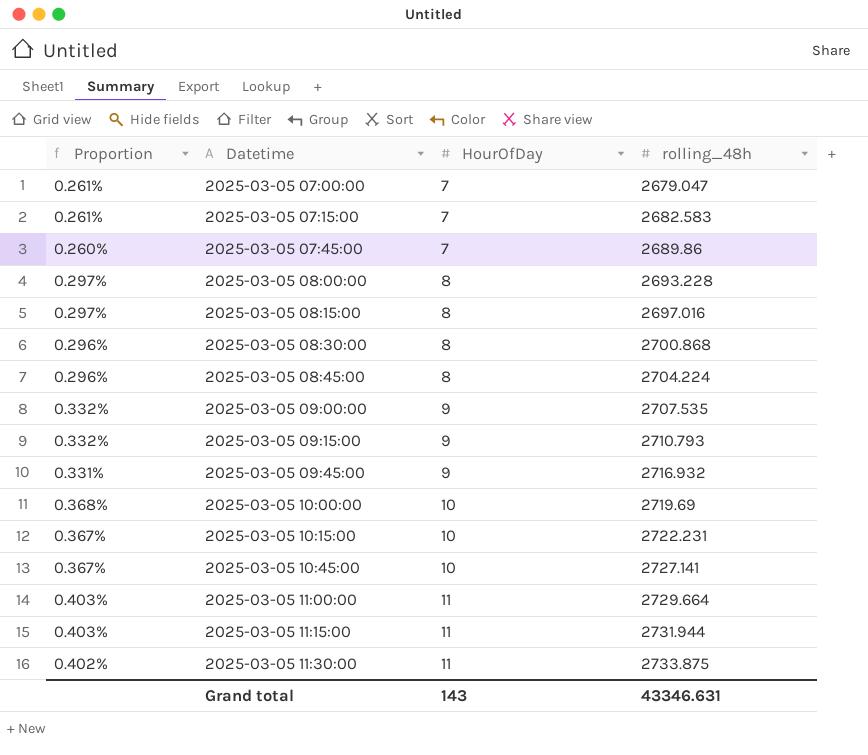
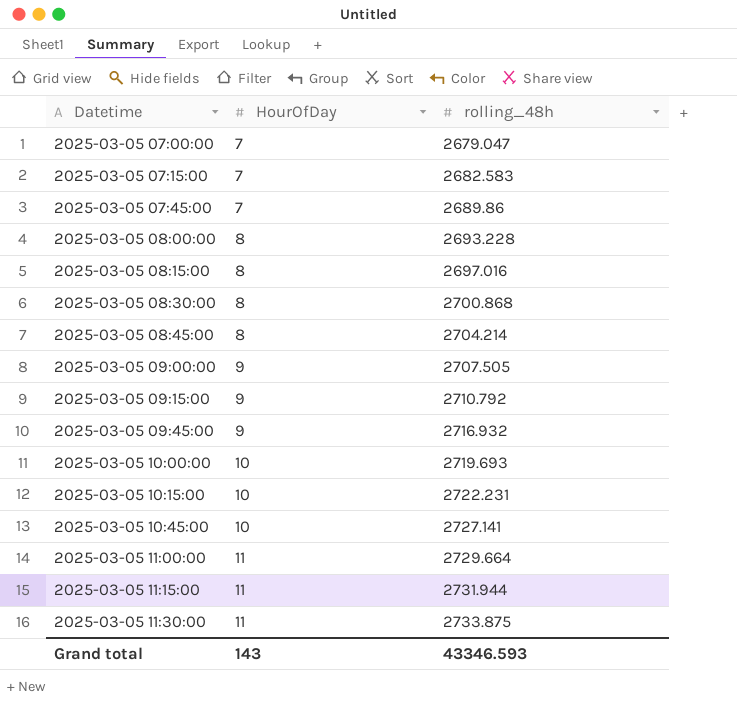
column Proportion | formula: [HourOfDay] / [rolling_48h] -> none
2025-03-05 08:45:00 | rolling_48h: 2704.224 -> 2704.214
2025-03-05 09:00:00 | rolling_48h: 2707.535 -> 2707.505
2025-03-05 09:15:00 | rolling_48h: 2710.793 -> 2710.792
2025-03-05 10:00:00 | rolling_48h: 2719.69 -> 2719.693
Grand total | rolling_48h: 43346.631 -> 43346.593

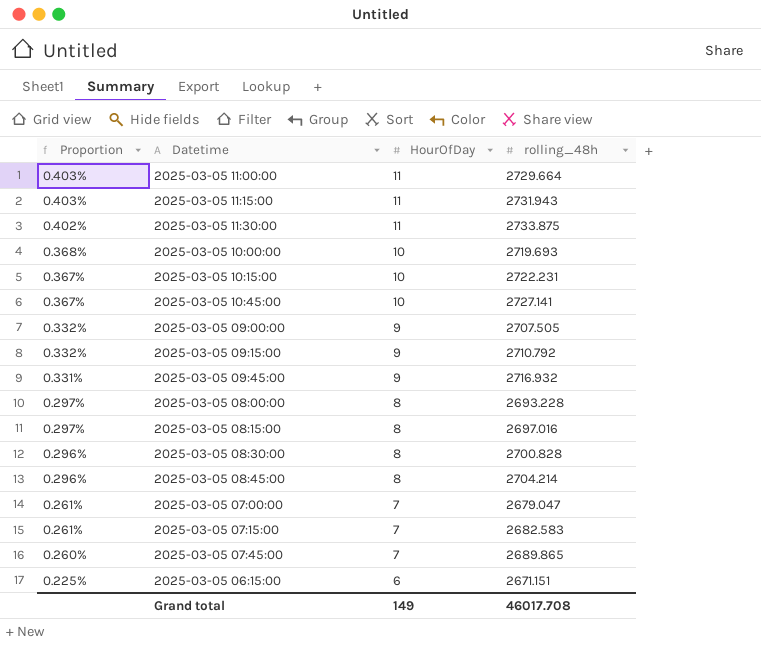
row order: Datetime ascending -> Proportion descending
column Proportion | formula: none -> [HourOfDay] / [rolling_48h]
2025-03-05 11:15:00 | rolling_48h: 2731.944 -> 2731.943
2025-03-05 08:30:00 | rolling_48h: 2700.868 -> 2700.828
2025-03-05 07:45:00 | rolling_48h: 2689.86 -> 2689.865
row 2025-03-05 06:15:00: none -> 0.225% | 6 | 2671.151
Grand total | HourOfDay: 143 -> 149
Grand total | rolling_48h: 43346.593 -> 46017.708

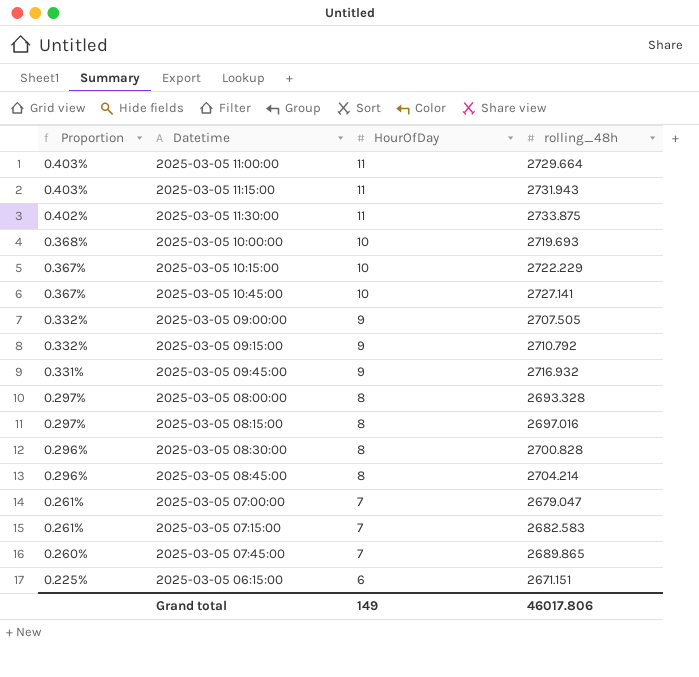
2025-03-05 10:15:00 | rolling_48h: 2722.231 -> 2722.229
2025-03-05 08:00:00 | rolling_48h: 2693.228 -> 2693.328
Grand total | rolling_48h: 46017.708 -> 46017.806

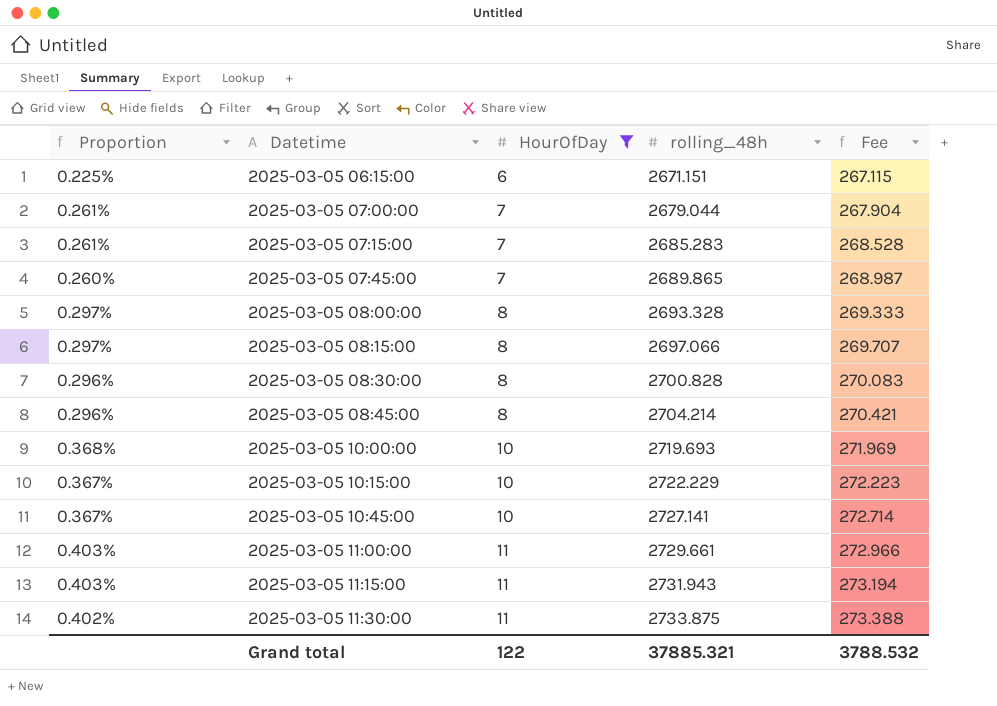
filter: none -> HourOfDay != 9
row order: Proportion descending -> Datetime ascending
column Fee | formula: none -> [rolling_48h] * 0.1
2025-03-05 07:00:00 | rolling_48h: 2679.047 -> 2679.044
2025-03-05 07:15:00 | rolling_48h: 2682.583 -> 2685.283
2025-03-05 08:15:00 | rolling_48h: 2697.016 -> 2697.066
2025-03-05 11:00:00 | rolling_48h: 2729.664 -> 2729.661
Grand total | HourOfDay: 149 -> 122
Grand total | rolling_48h: 46017.806 -> 37885.321

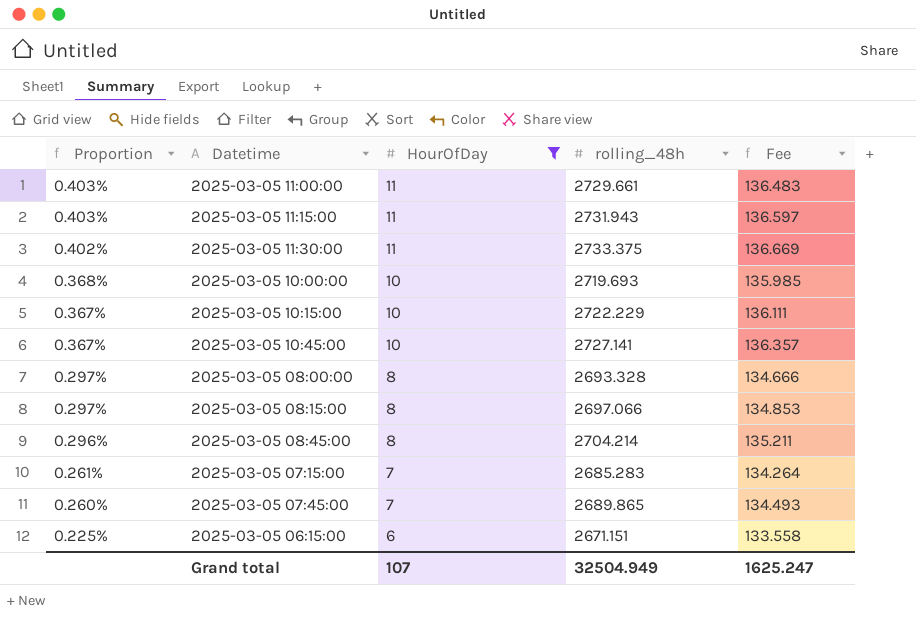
row order: Datetime ascending -> Proportion descending
column Fee | formula: [rolling_48h] * 0.1 -> [rolling_48h] * 0.05
row 2025-03-05 07:00:00: 0.261% | 7 | 2679.044 | 267.904 -> none
row 2025-03-05 08:30:00: 0.296% | 8 | 2700.828 | 270.083 -> none
2025-03-05 11:30:00 | rolling_48h: 2733.875 -> 2733.375
Grand total | HourOfDay: 122 -> 107
Grand total | rolling_48h: 37885.321 -> 32504.949
Grand total | Fee: 3788.532 -> 1625.247

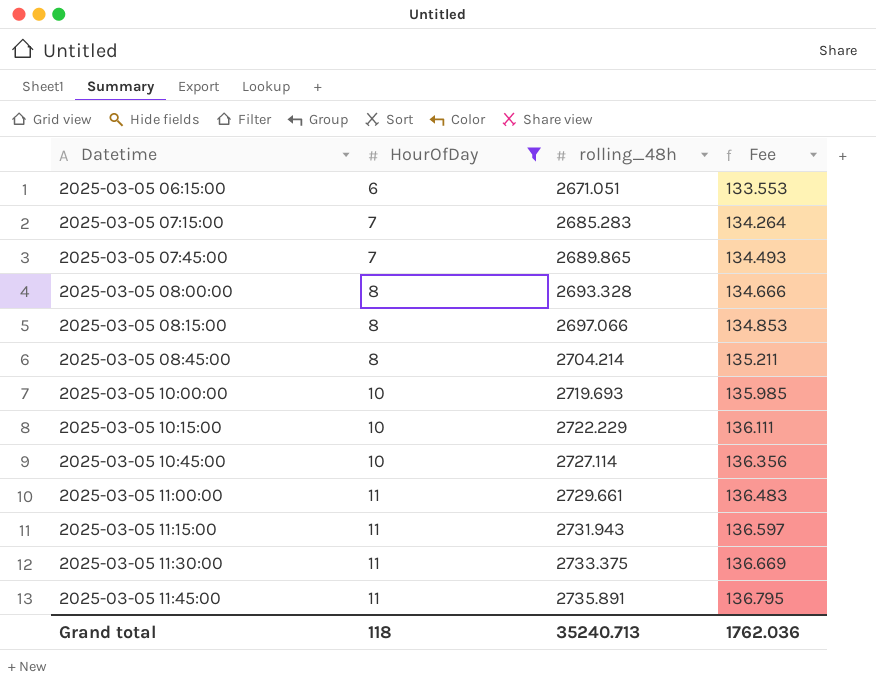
row order: Proportion descending -> Datetime ascending
column Proportion | formula: [HourOfDay] / [rolling_48h] -> none
2025-03-05 06:15:00 | rolling_48h: 2671.151 -> 2671.051
2025-03-05 06:15:00 | Fee: 133.558 -> 133.553
2025-03-05 10:45:00 | rolling_48h: 2727.141 -> 2727.114
2025-03-05 10:45:00 | Fee: 136.357 -> 136.356
row 2025-03-05 11:45:00: none -> 11 | 2735.891 | 136.795
Grand total | HourOfDay: 107 -> 118
Grand total | rolling_48h: 32504.949 -> 35240.713
Grand total | Fee: 1625.247 -> 1762.036

